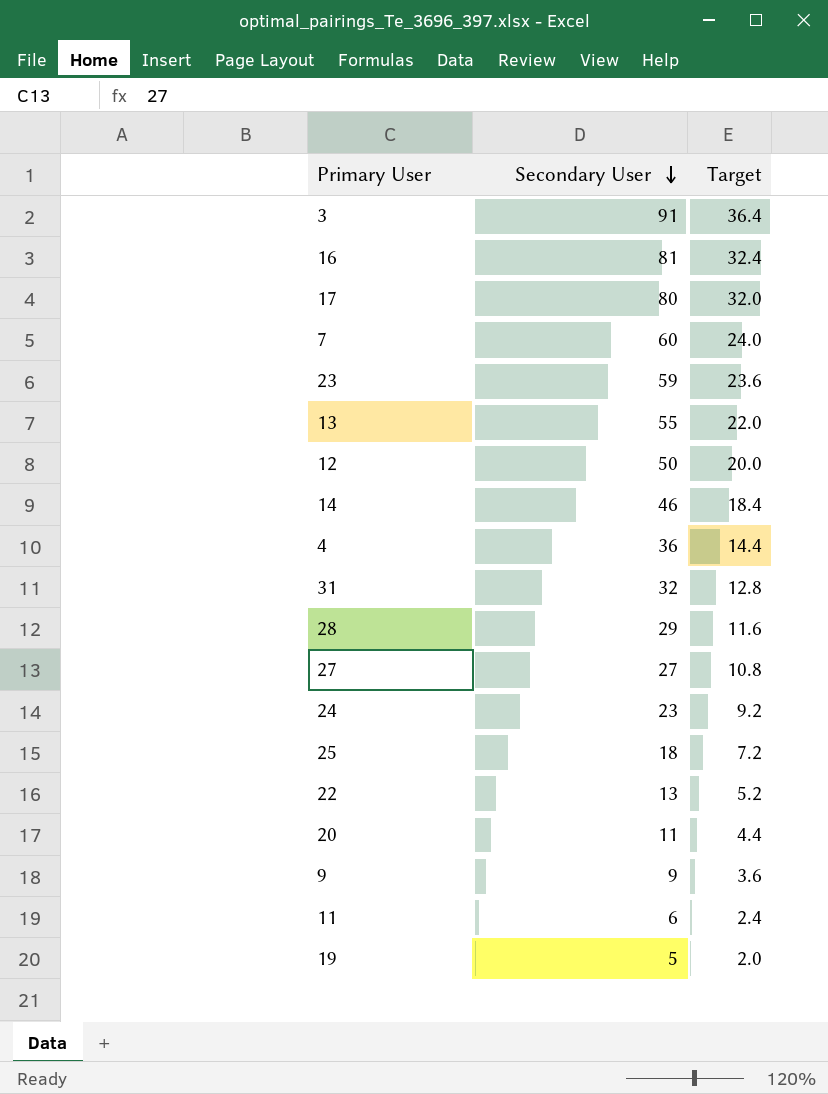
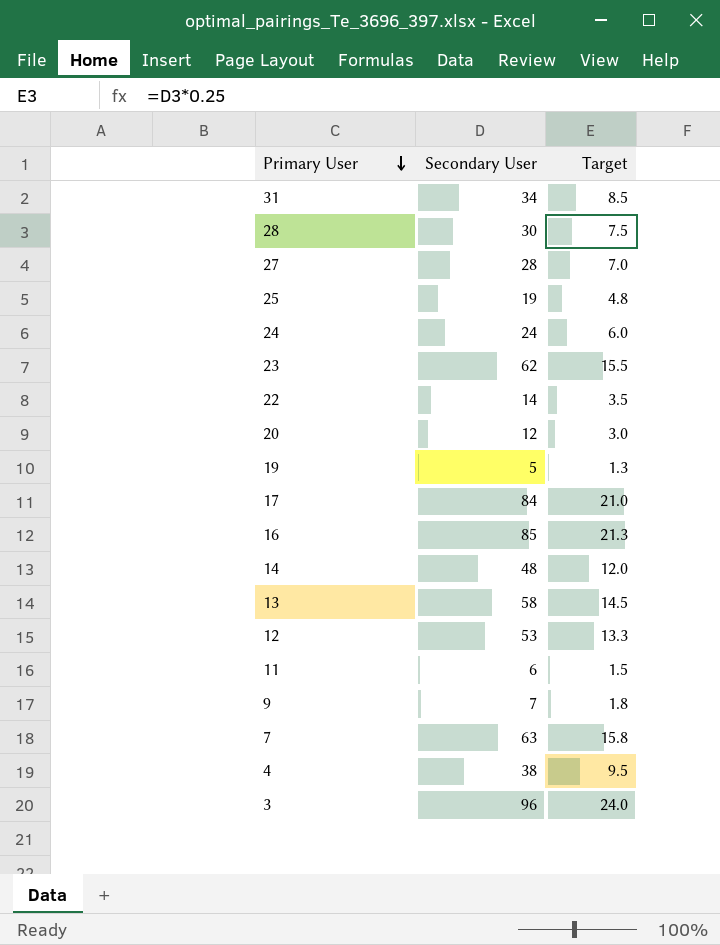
row order: Secondary User descending -> Primary User descending
column Target | formula: [Secondary User] * 0.4 -> [Secondary User] * 0.25
31 | Secondary User: 32 -> 34
28 | Secondary User: 29 -> 30
27 | Secondary User: 27 -> 28
25 | Secondary User: 18 -> 19
24 | Secondary User: 23 -> 24
23 | Secondary User: 59 -> 62
22 | Secondary User: 13 -> 14
20 | Secondary User: 11 -> 12
17 | Secondary User: 80 -> 84
16 | Secondary User: 81 -> 85
14 | Secondary User: 46 -> 48
13 | Secondary User: 55 -> 58
12 | Secondary User: 50 -> 53
9 | Secondary User: 9 -> 7
7 | Secondary User: 60 -> 63
4 | Secondary User: 36 -> 38
3 | Secondary User: 91 -> 96

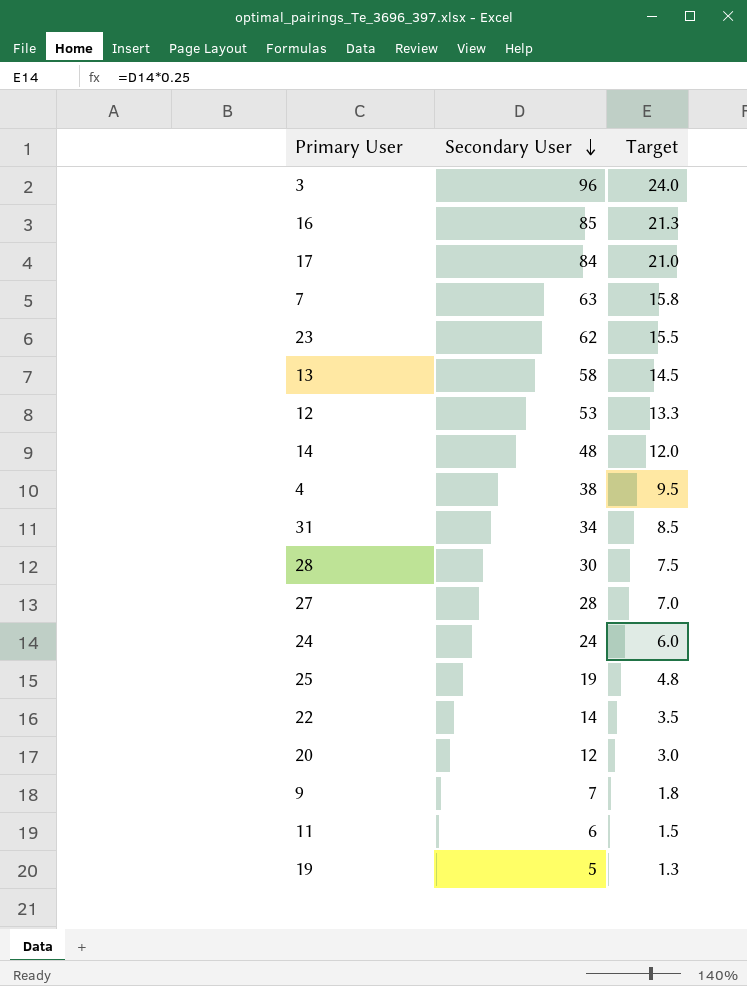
row order: Primary User descending -> Secondary User descending

